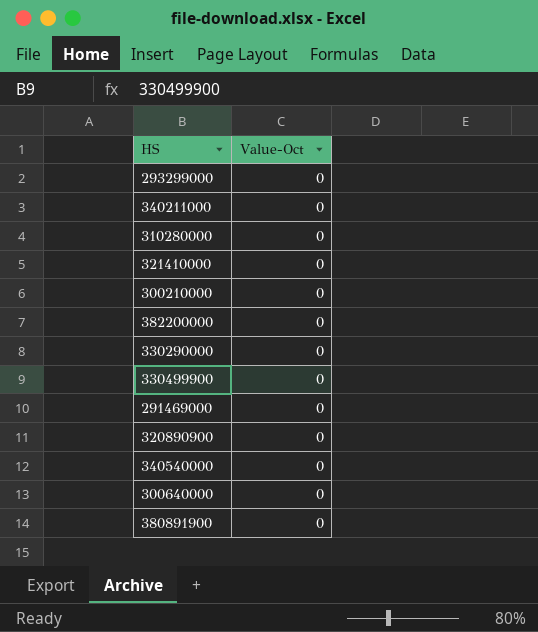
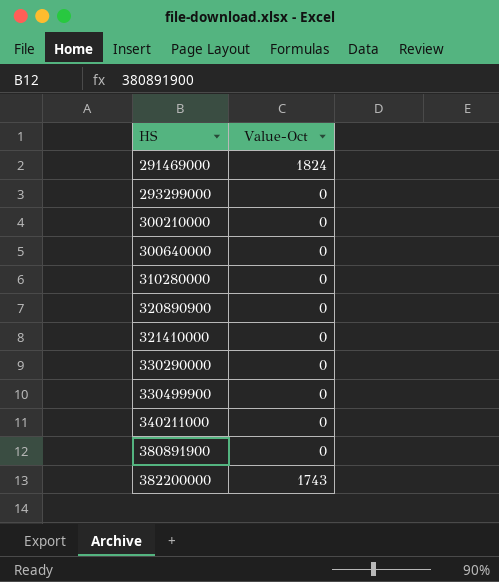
row order: none -> HS ascending
row 340540000: 0 -> none
291469000 | Value-Oct: 0 -> 1824
382200000 | Value-Oct: 0 -> 1743

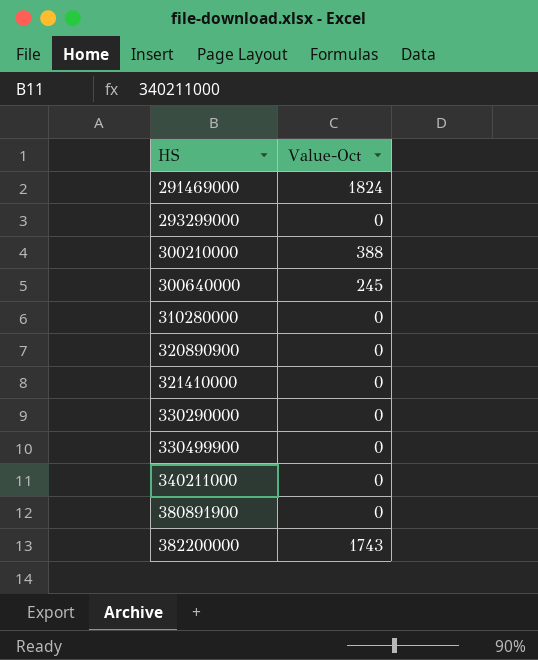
300210000 | Value-Oct: 0 -> 388
300640000 | Value-Oct: 0 -> 245

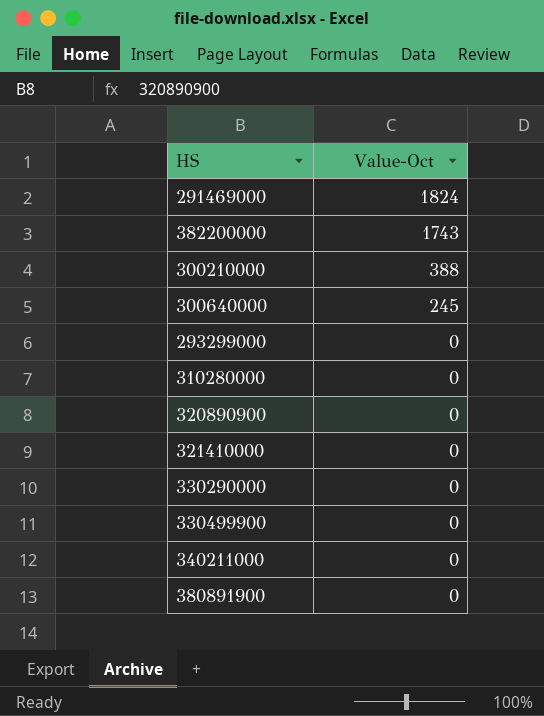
row order: HS ascending -> Value-Oct descending

